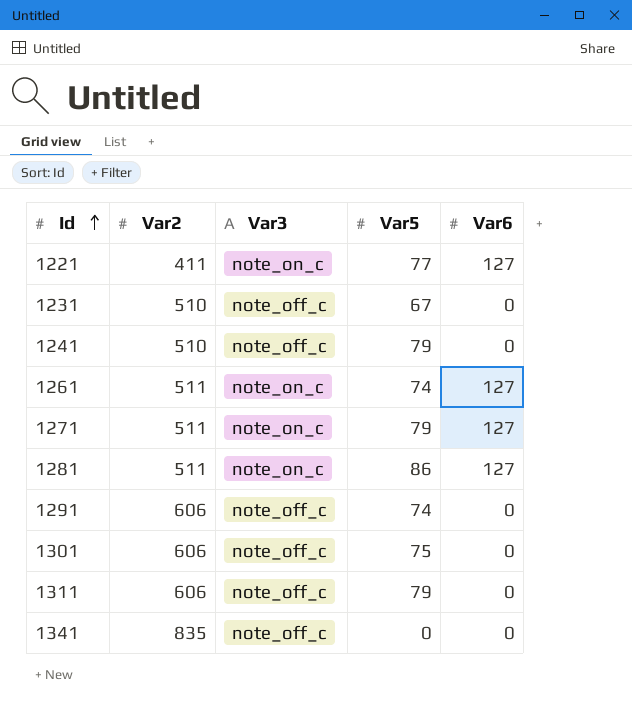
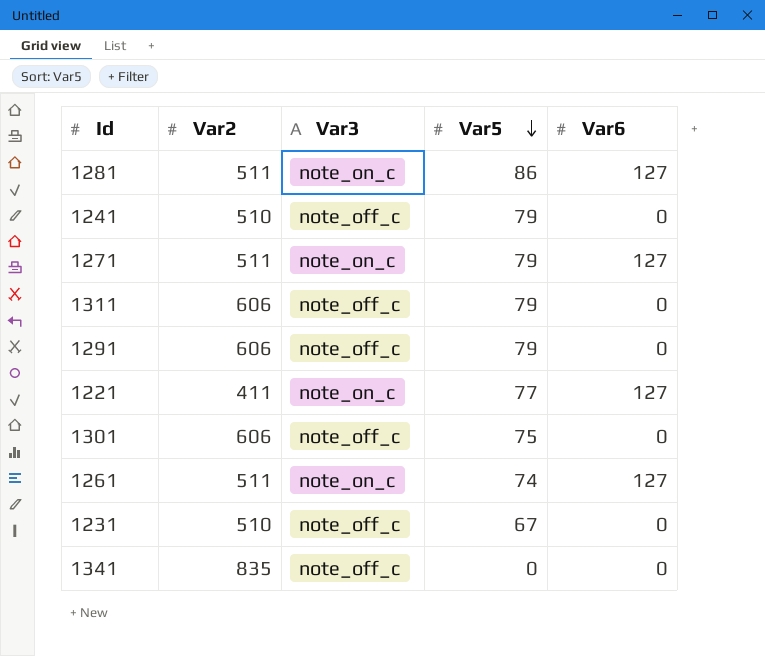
row order: Id ascending -> Var5 descending
1291 | Var5: 74 -> 79

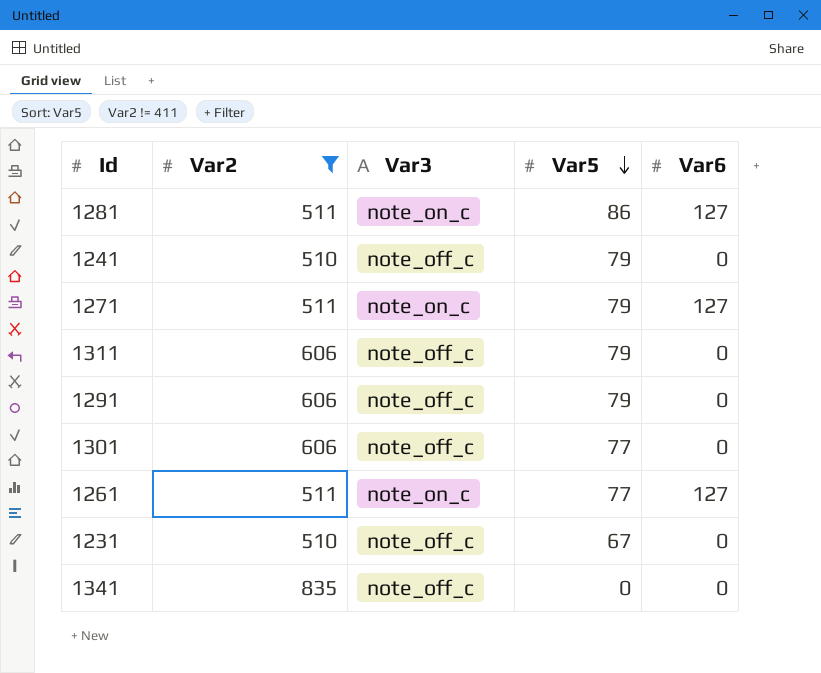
filter: none -> Var2 != 411
1301 | Var5: 75 -> 77
1261 | Var5: 74 -> 77

